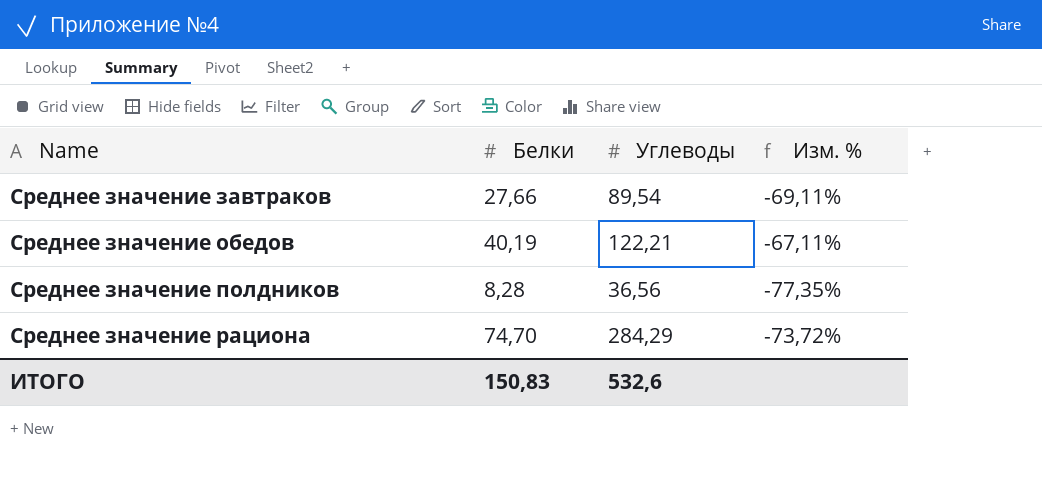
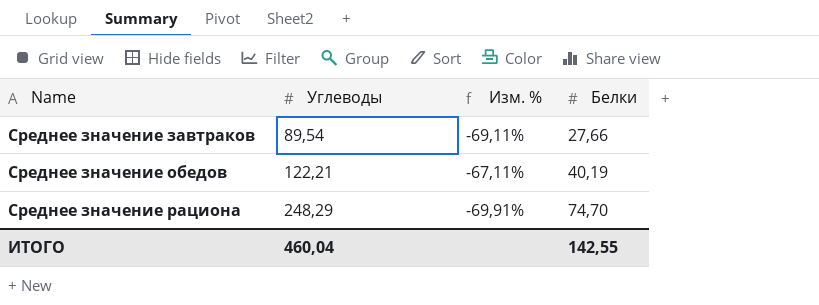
column Белки | position: 2 -> 4
row Среднее значение полдников: 8,28 | 36,56 | -77,35% -> none
Среднее значение рациона | Углеводы: 284,29 -> 248,29
Среднее значение рациона | Изм. %: -73,72% -> -69,91%
ИТОГО | Углеводы: 532,6 -> 460,04
ИТОГО | Белки: 150,83 -> 142,55

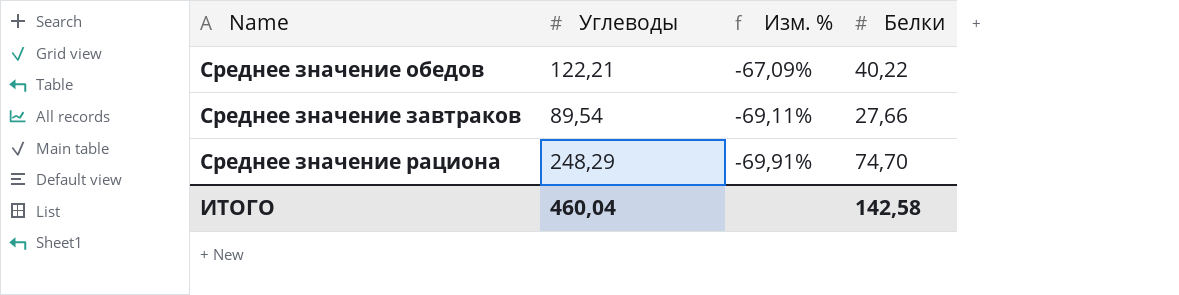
row order: Name ascending -> Изм. % descending
Среднее значение обедов | Изм. %: -67,11% -> -67,09%
Среднее значение обедов | Белки: 40,19 -> 40,22
ИТОГО | Белки: 142,55 -> 142,58

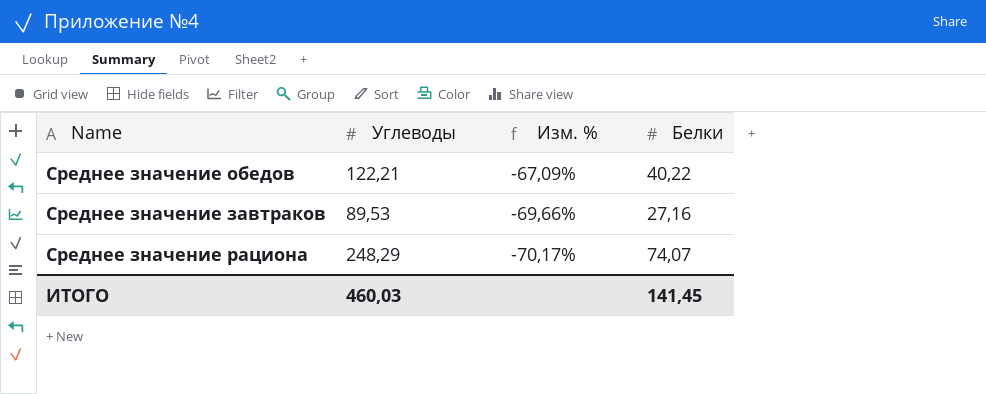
Среднее значение завтраков | Углеводы: 89,54 -> 89,53
Среднее значение завтраков | Изм. %: -69,11% -> -69,66%
Среднее значение завтраков | Белки: 27,66 -> 27,16
Среднее значение рациона | Изм. %: -69,91% -> -70,17%
Среднее значение рациона | Белки: 74,70 -> 74,07
ИТОГО | Углеводы: 460,04 -> 460,03
ИТОГО | Белки: 142,58 -> 141,45

